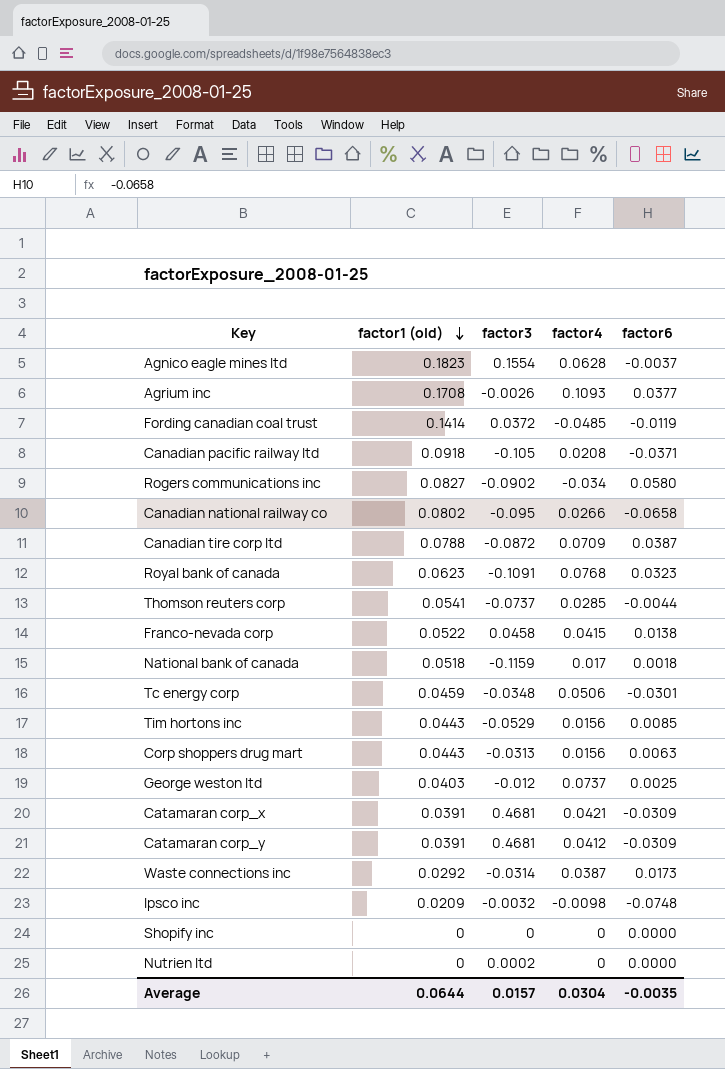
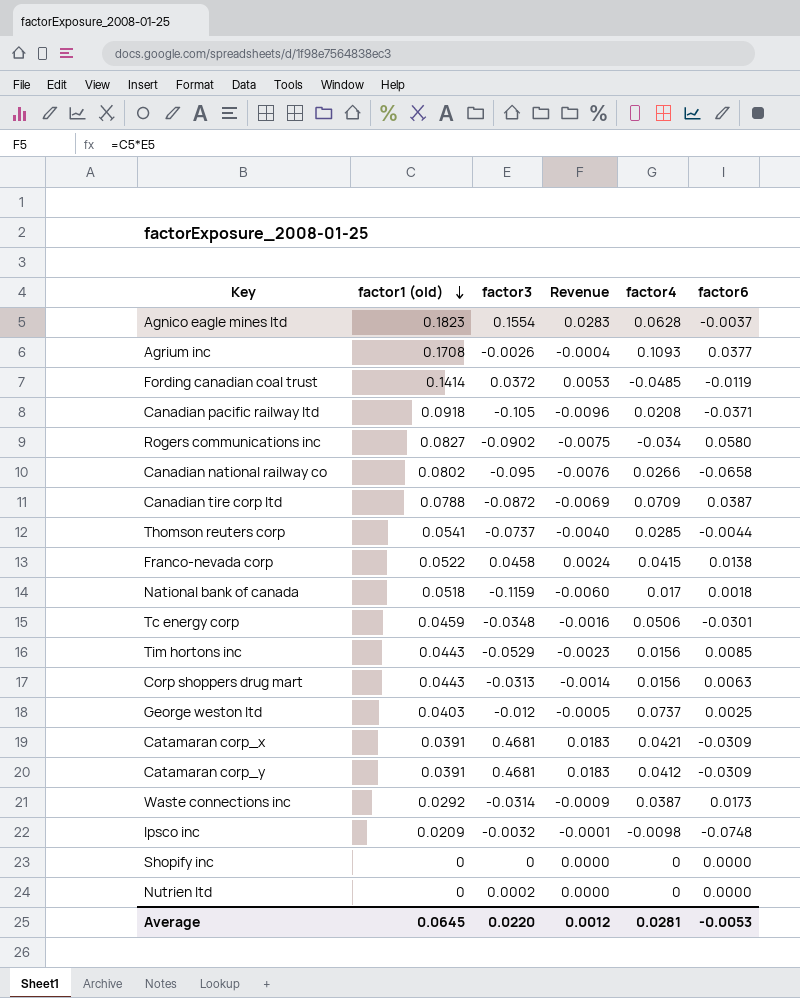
column Revenue | formula: none -> [factor1 (old)] * [factor3]
row Royal bank of canada: 0.0623 | -0.1091 | 0.0768 | 0.0323 -> none
Average | factor1 (old): 0.0644 -> 0.0645
Average | factor3: 0.0157 -> 0.0220
Average | factor4: 0.0304 -> 0.0281
Average | factor6: -0.0035 -> -0.0053

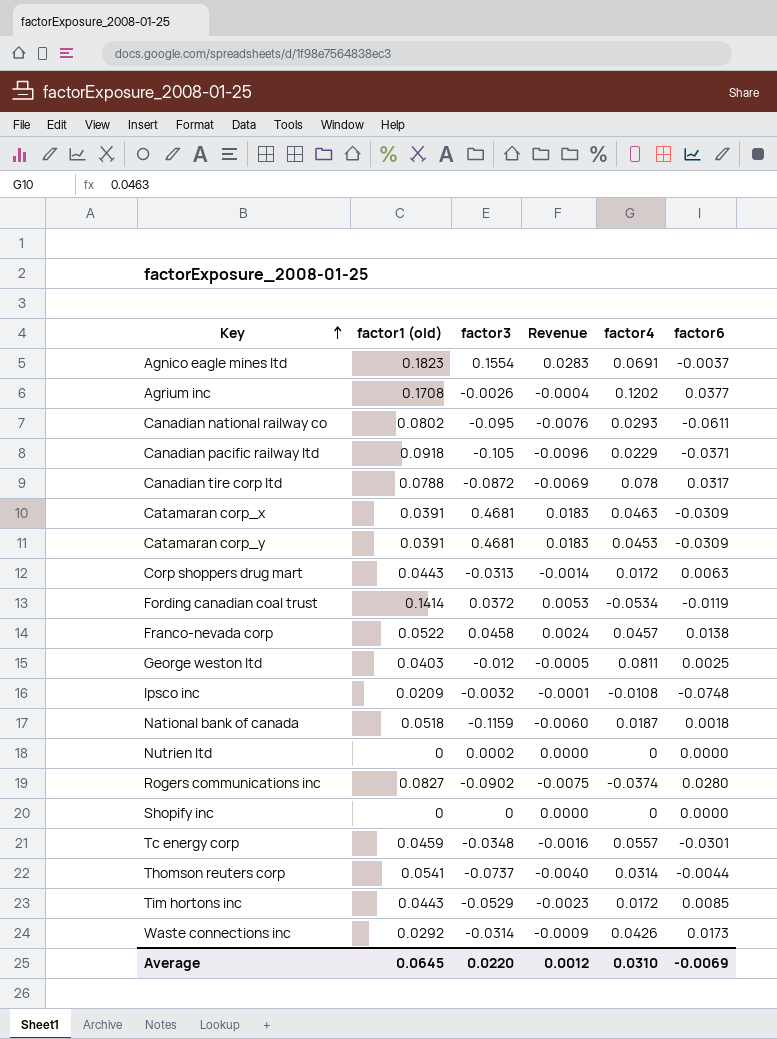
row order: factor1 (old) descending -> Key ascending
Agnico eagle mines ltd | factor4: 0.0628 -> 0.0691
Agrium inc | factor4: 0.1093 -> 0.1202
Canadian national railway co | factor4: 0.0266 -> 0.0293
Canadian national railway co | factor6: -0.0658 -> -0.0611
Canadian pacific railway ltd | factor4: 0.0208 -> 0.0229
Canadian tire corp ltd | factor4: 0.0709 -> 0.078
Canadian tire corp ltd | factor6: 0.0387 -> 0.0317
Catamaran corp_x | factor4: 0.0421 -> 0.0463
Catamaran corp_y | factor4: 0.0412 -> 0.0453
Corp shoppers drug mart | factor4: 0.0156 -> 0.0172
Fording canadian coal trust | factor4: -0.0485 -> -0.0534
Franco-nevada corp | factor4: 0.0415 -> 0.0457
George weston ltd | factor4: 0.0737 -> 0.0811
Ipsco inc | factor4: -0.0098 -> -0.0108
National bank of canada | factor4: 0.017 -> 0.0187
Rogers communications inc | factor4: -0.034 -> -0.0374
Rogers communications inc | factor6: 0.0580 -> 0.0280
Tc energy corp | factor4: 0.0506 -> 0.0557
Thomson reuters corp | factor4: 0.0285 -> 0.0314
Tim hortons inc | factor4: 0.0156 -> 0.0172
Waste connections inc | factor4: 0.0387 -> 0.0426
Average | factor4: 0.0281 -> 0.0310
Average | factor6: -0.0053 -> -0.0069

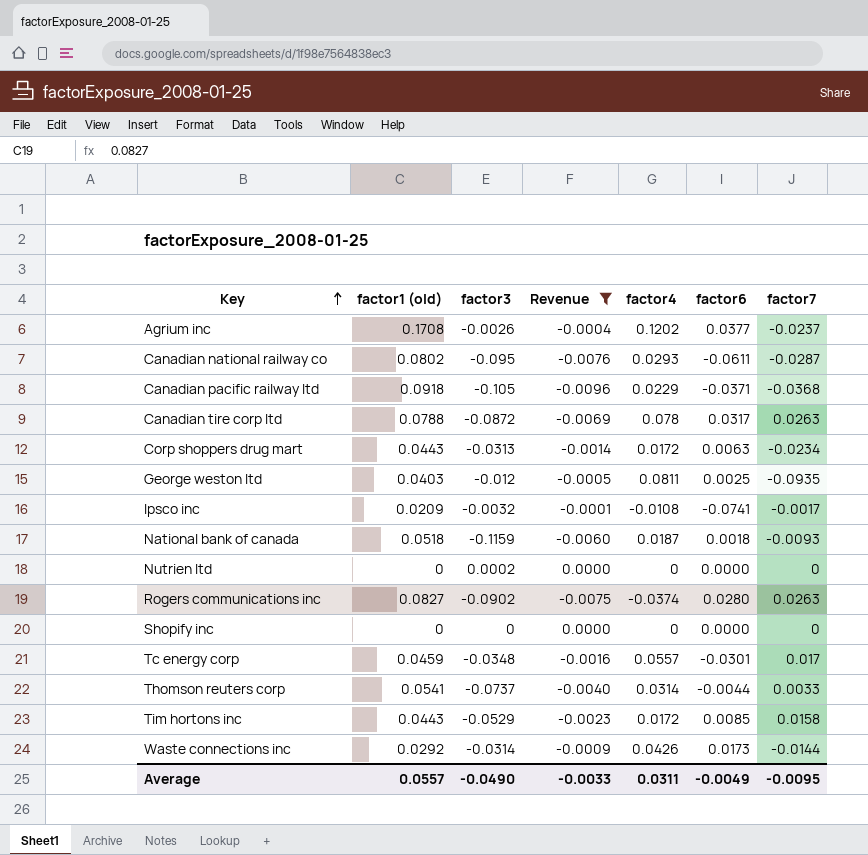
filter: none -> Revenue <= 0.0000
column factor7 | position: none -> 7
Ipsco inc | factor6: -0.0748 -> -0.0741
Average | factor1 (old): 0.0645 -> 0.0557
Average | factor3: 0.0220 -> -0.0490
Average | Revenue: 0.0012 -> -0.0033
Average | factor4: 0.0310 -> 0.0311
Average | factor6: -0.0069 -> -0.0049

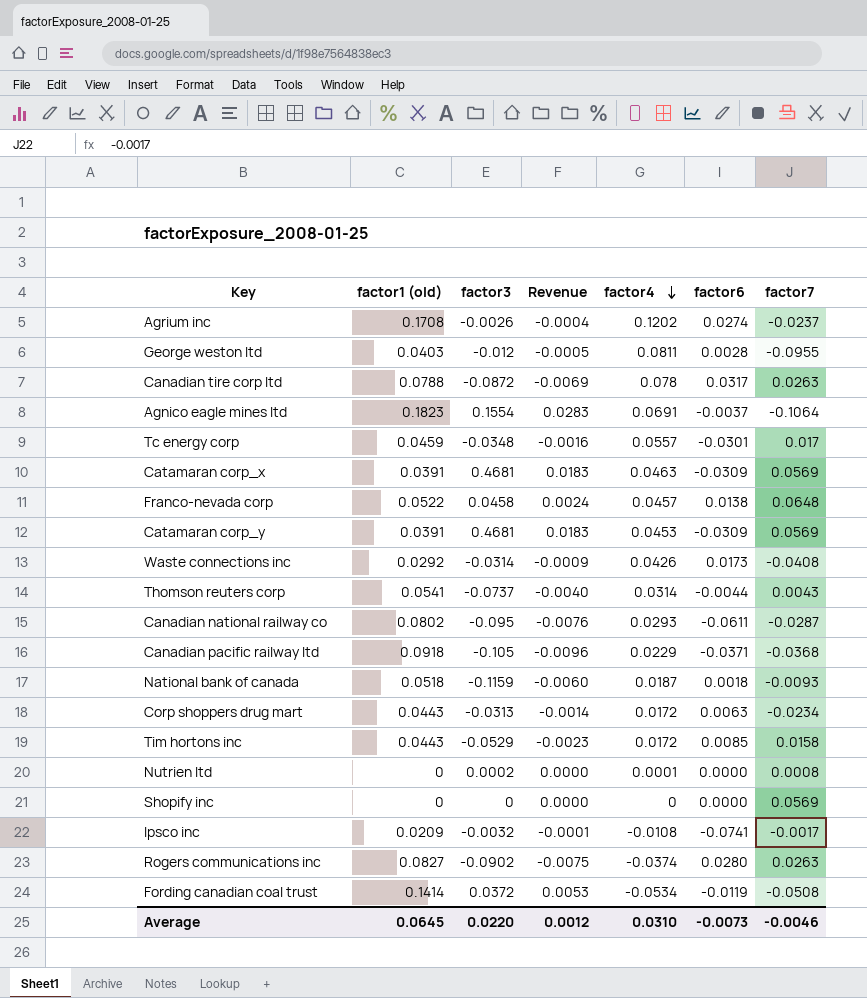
filter: Revenue <= 0.0000 -> none
row order: Key ascending -> factor4 descending
Agrium inc | factor6: 0.0377 -> 0.0274
George weston ltd | factor6: 0.0025 -> 0.0028
George weston ltd | factor7: -0.0935 -> -0.0955
Waste connections inc | factor7: -0.0144 -> -0.0408
Thomson reuters corp | factor7: 0.0033 -> 0.0043
Nutrien ltd | factor4: 0 -> 0.0001
Nutrien ltd | factor7: 0 -> 0.0008
Shopify inc | factor7: 0 -> 0.0569
Average | factor1 (old): 0.0557 -> 0.0645
Average | factor3: -0.0490 -> 0.0220
Average | Revenue: -0.0033 -> 0.0012
Average | factor4: 0.0311 -> 0.0310
Average | factor6: -0.0049 -> -0.0073
Average | factor7: -0.0095 -> -0.0046

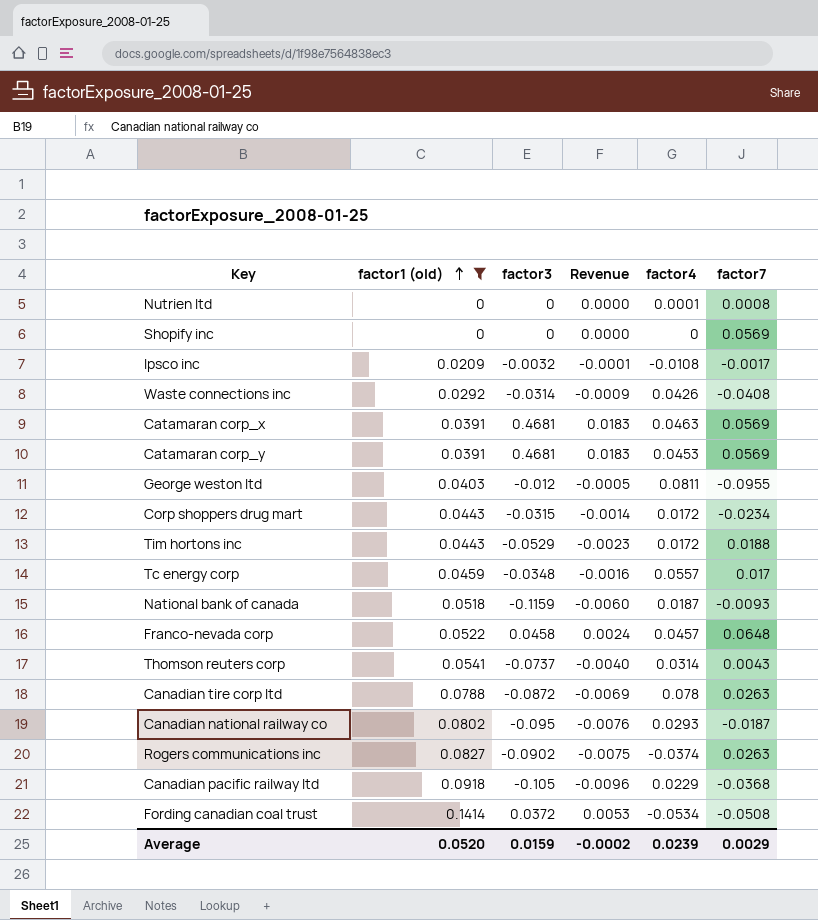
filter: none -> factor1 (old) <= 0.1414
row order: factor4 descending -> factor1 (old) ascending
column factor6 | position: 6 -> none
Nutrien ltd | factor3: 0.0002 -> 0
Corp shoppers drug mart | factor3: -0.0313 -> -0.0315
Tim hortons inc | factor7: 0.0158 -> 0.0188
Canadian national railway co | factor7: -0.0287 -> -0.0187
Average | factor1 (old): 0.0645 -> 0.0520
Average | factor3: 0.0220 -> 0.0159
Average | Revenue: 0.0012 -> -0.0002
Average | factor4: 0.0310 -> 0.0239
Average | factor7: -0.0046 -> 0.0029

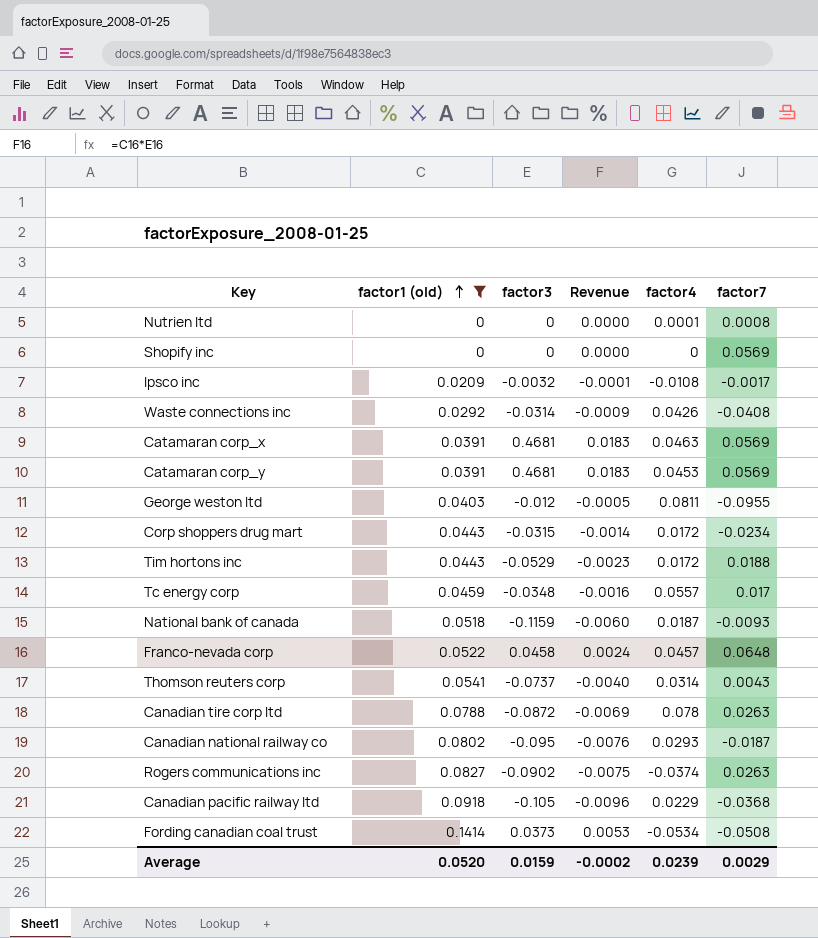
Fording canadian coal trust | factor3: 0.0372 -> 0.0373

